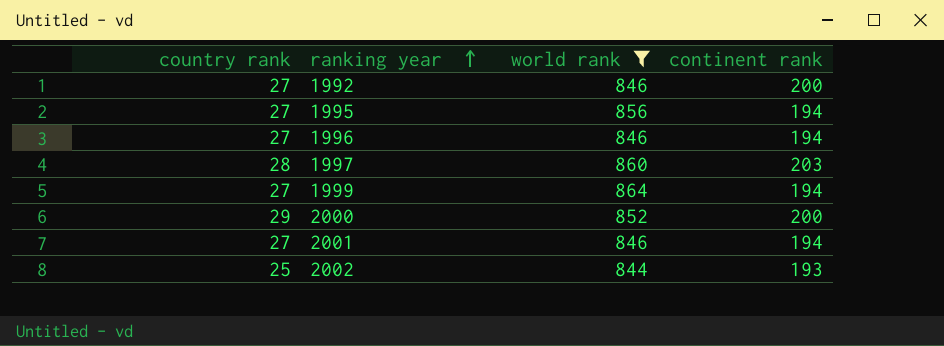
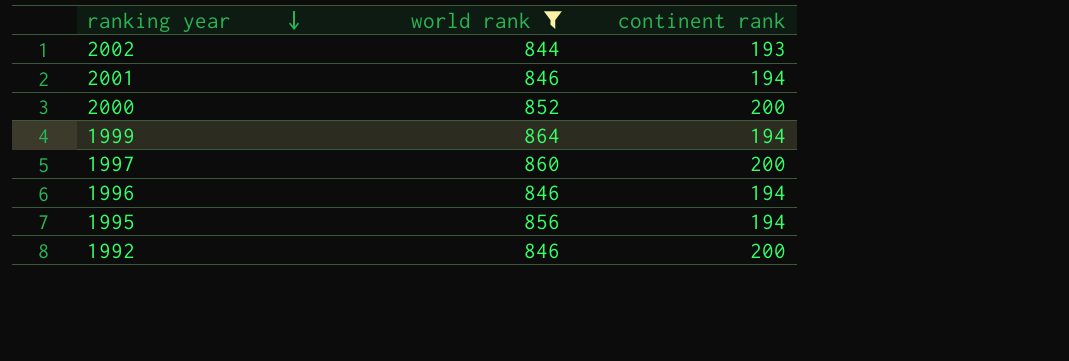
row order: ranking year ascending -> ranking year descending
column country rank | position: 1 -> none
1997 | continent rank: 203 -> 200

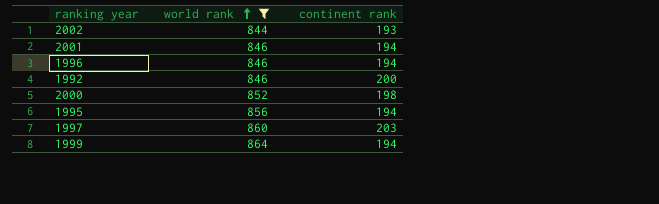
row order: ranking year descending -> world rank ascending
2000 | continent rank: 200 -> 198
1997 | continent rank: 200 -> 203

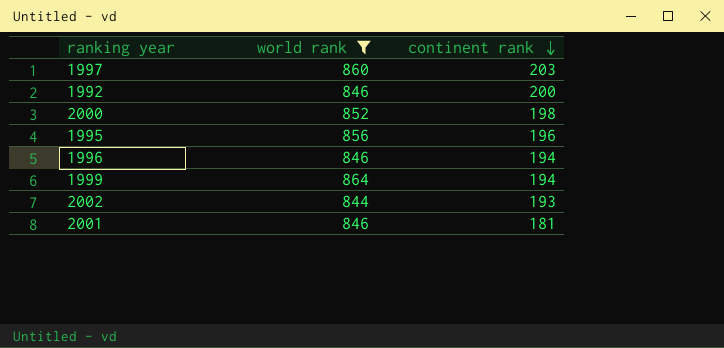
row order: world rank ascending -> continent rank descending
1995 | continent rank: 194 -> 196
2001 | continent rank: 194 -> 181

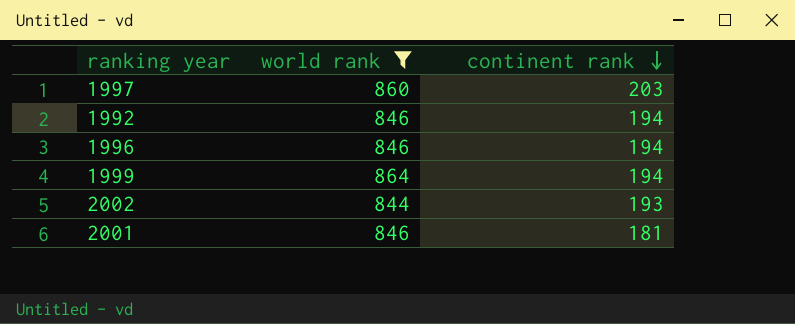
row 2000: 852 | 198 -> none
row 1995: 856 | 196 -> none
1992 | continent rank: 200 -> 194

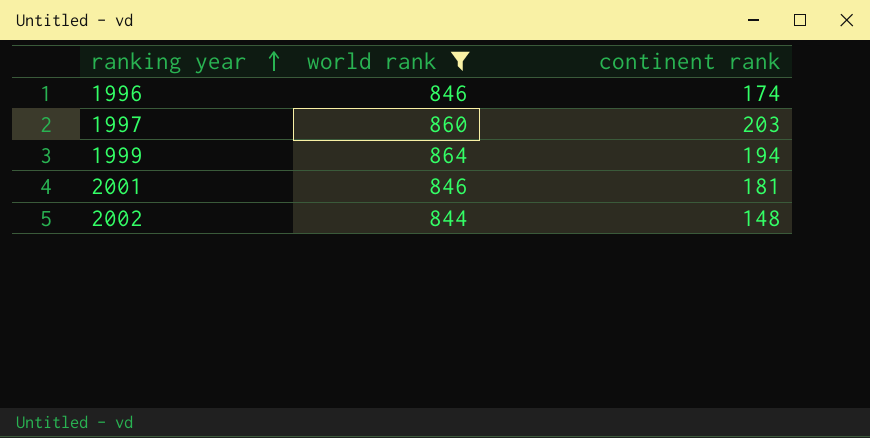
row order: continent rank descending -> ranking year ascending
row 1992: 846 | 194 -> none
1996 | continent rank: 194 -> 174
2002 | continent rank: 193 -> 148

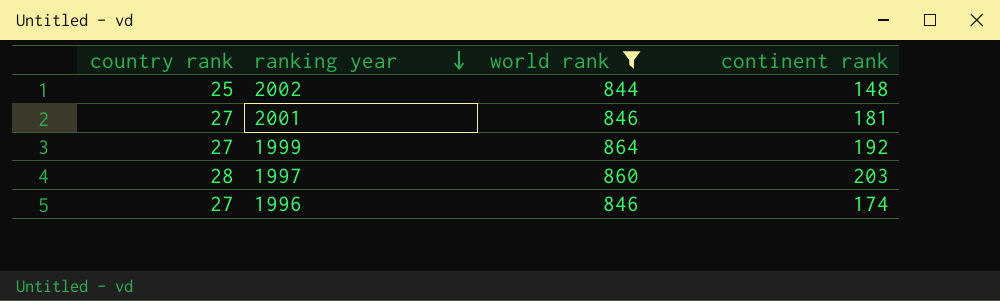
row order: ranking year ascending -> ranking year descending
column country rank | position: none -> 1
1999 | continent rank: 194 -> 192

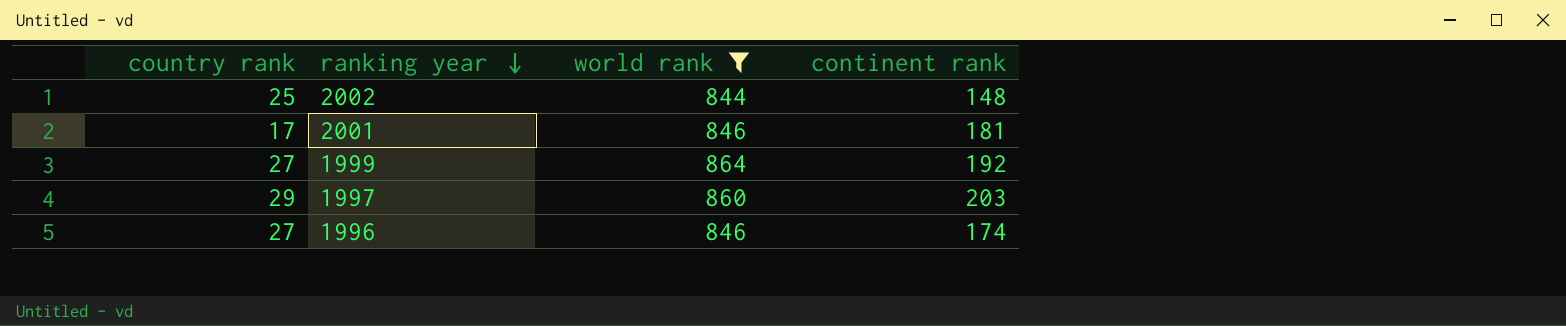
2001 | country rank: 27 -> 17
1997 | country rank: 28 -> 29

